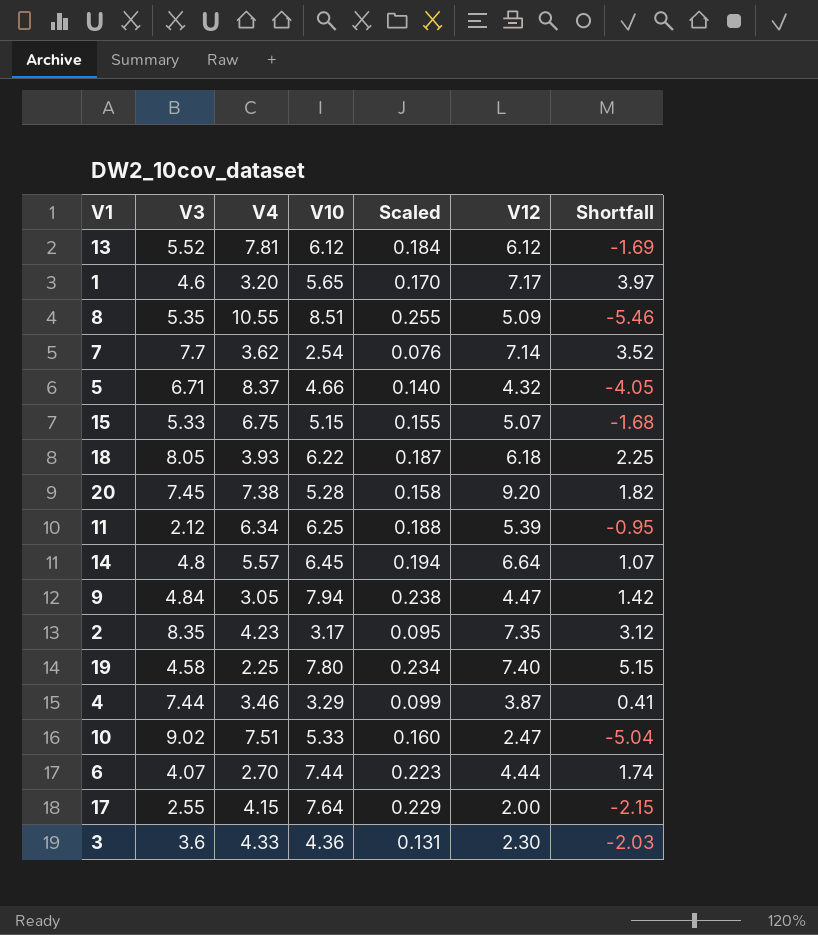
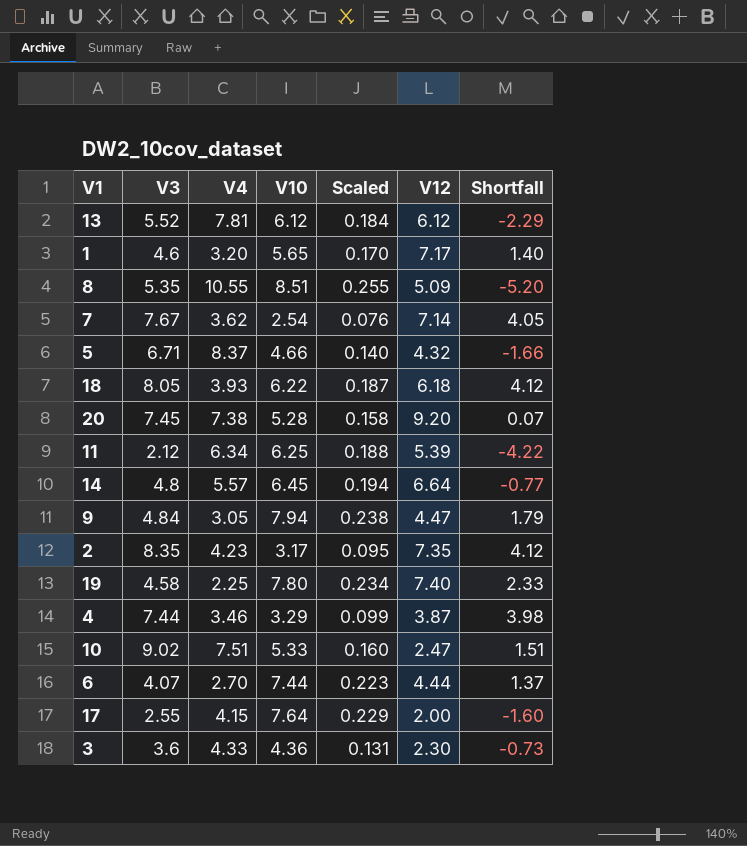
column Shortfall | formula: [V12] - [V4] -> [V3] - [V4]
row 15: 5.33 | 6.75 | 5.15 | 0.155 | 5.07 | -1.68 -> none
7 | V3: 7.7 -> 7.67

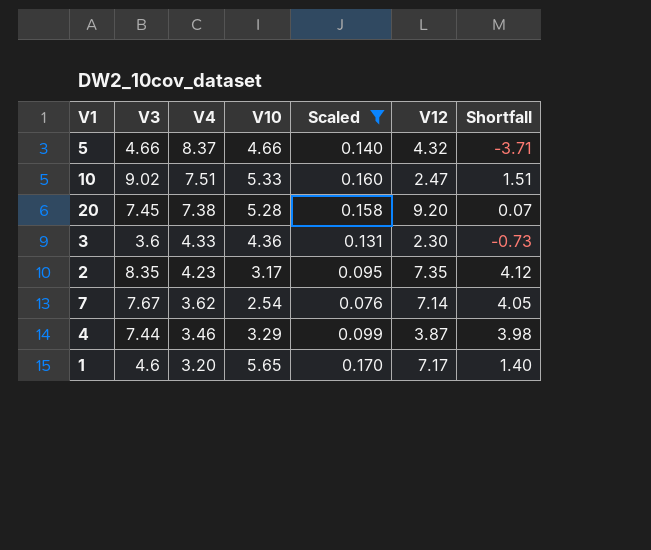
filter: none -> Scaled <= 0.170
row order: none -> V4 descending
5 | V3: 6.71 -> 4.66
5 | Shortfall: -1.66 -> -3.71

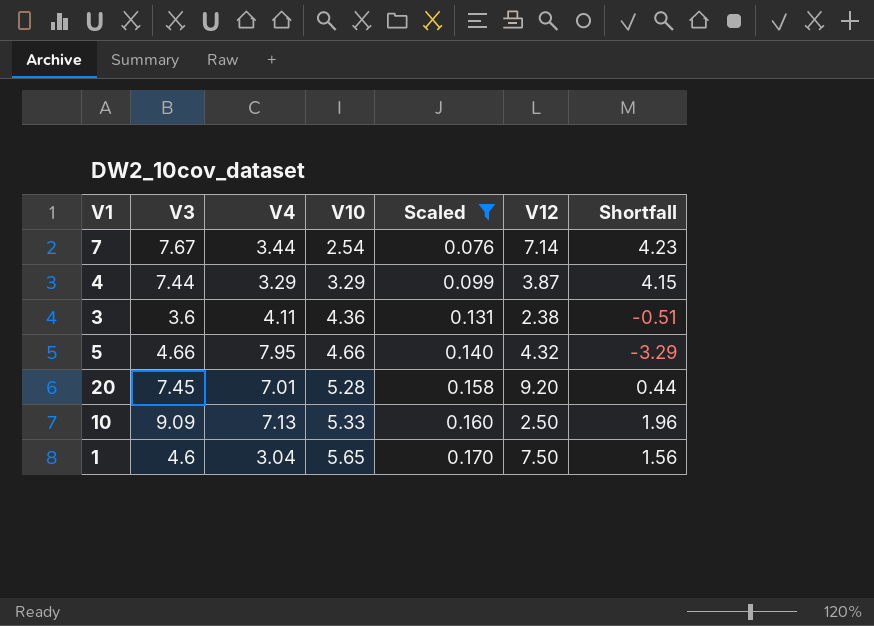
row order: V4 descending -> V10 ascending
row 2: 8.35 | 4.23 | 3.17 | 0.095 | 7.35 | 4.12 -> none
7 | V4: 3.62 -> 3.44
7 | Shortfall: 4.05 -> 4.23
4 | V4: 3.46 -> 3.29
4 | Shortfall: 3.98 -> 4.15
3 | V4: 4.33 -> 4.11
3 | V12: 2.30 -> 2.38
3 | Shortfall: -0.73 -> -0.51
5 | V4: 8.37 -> 7.95
5 | Shortfall: -3.71 -> -3.29
20 | V4: 7.38 -> 7.01
20 | Shortfall: 0.07 -> 0.44
10 | V3: 9.02 -> 9.09
10 | V4: 7.51 -> 7.13
10 | V12: 2.47 -> 2.50
10 | Shortfall: 1.51 -> 1.96
1 | V4: 3.20 -> 3.04
1 | V12: 7.17 -> 7.50
1 | Shortfall: 1.40 -> 1.56

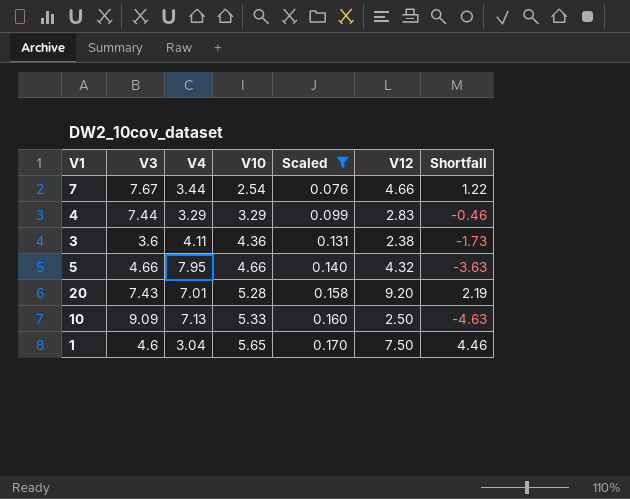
column Shortfall | formula: [V3] - [V4] -> [V12] - [V4]
7 | V12: 7.14 -> 4.66
4 | V12: 3.87 -> 2.83
20 | V3: 7.45 -> 7.43

